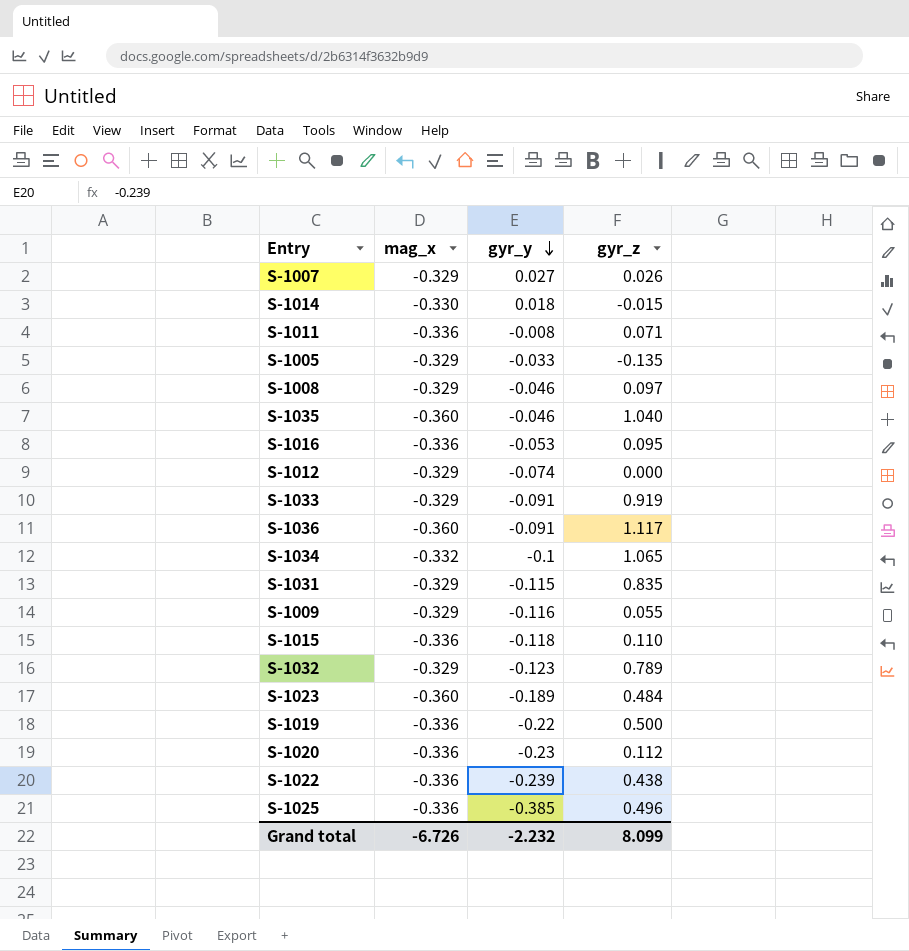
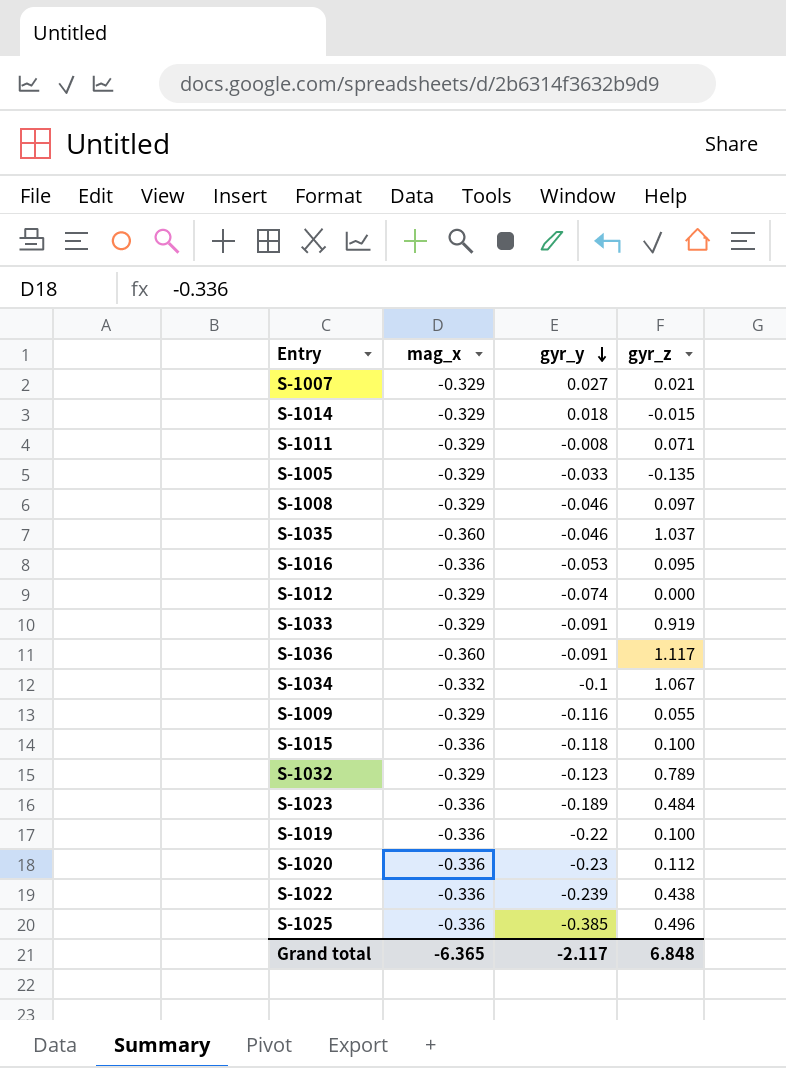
row S-1031: -0.329 | -0.115 | 0.835 -> none
S-1007 | gyr_z: 0.026 -> 0.021
S-1014 | mag_x: -0.330 -> -0.329
S-1011 | mag_x: -0.336 -> -0.329
S-1035 | gyr_z: 1.040 -> 1.037
S-1034 | gyr_z: 1.065 -> 1.067
S-1015 | gyr_z: 0.110 -> 0.100
S-1023 | mag_x: -0.360 -> -0.336
S-1019 | gyr_z: 0.500 -> 0.100
Grand total | mag_x: -6.726 -> -6.365
Grand total | gyr_y: -2.232 -> -2.117
Grand total | gyr_z: 8.099 -> 6.848

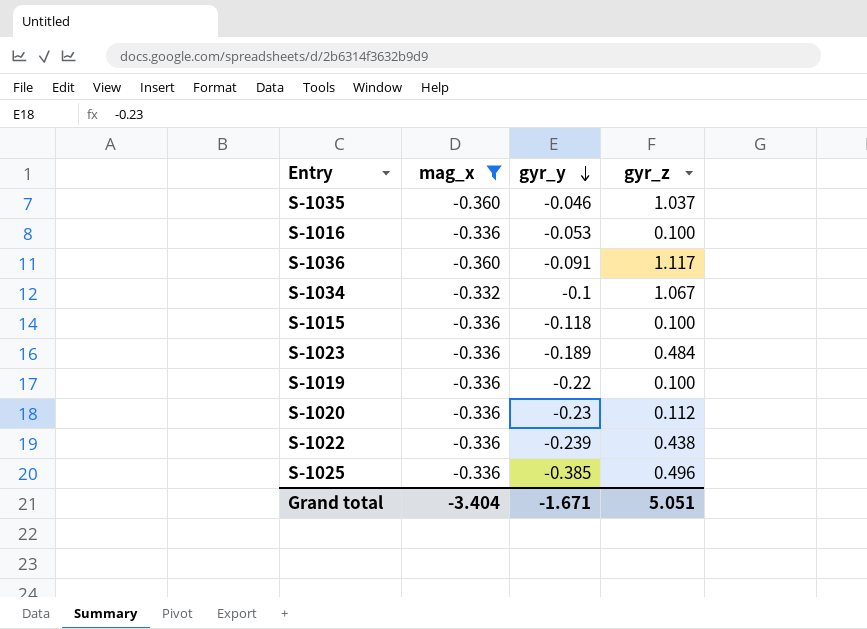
filter: none -> mag_x != -0.329
S-1016 | gyr_z: 0.095 -> 0.100
Grand total | mag_x: -6.365 -> -3.404
Grand total | gyr_y: -2.117 -> -1.671
Grand total | gyr_z: 6.848 -> 5.051

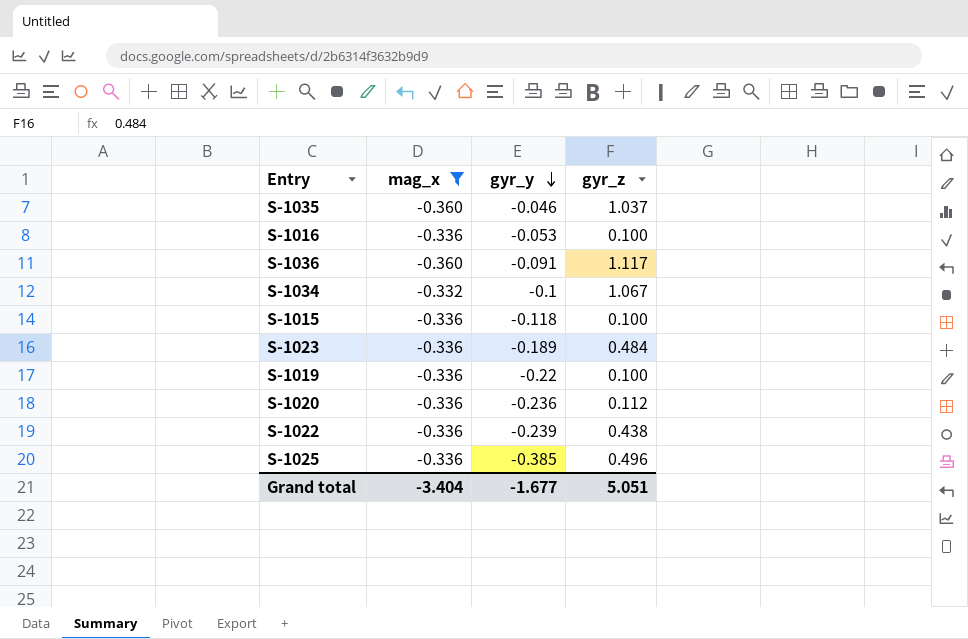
S-1020 | gyr_y: -0.23 -> -0.236
Grand total | gyr_y: -1.671 -> -1.677

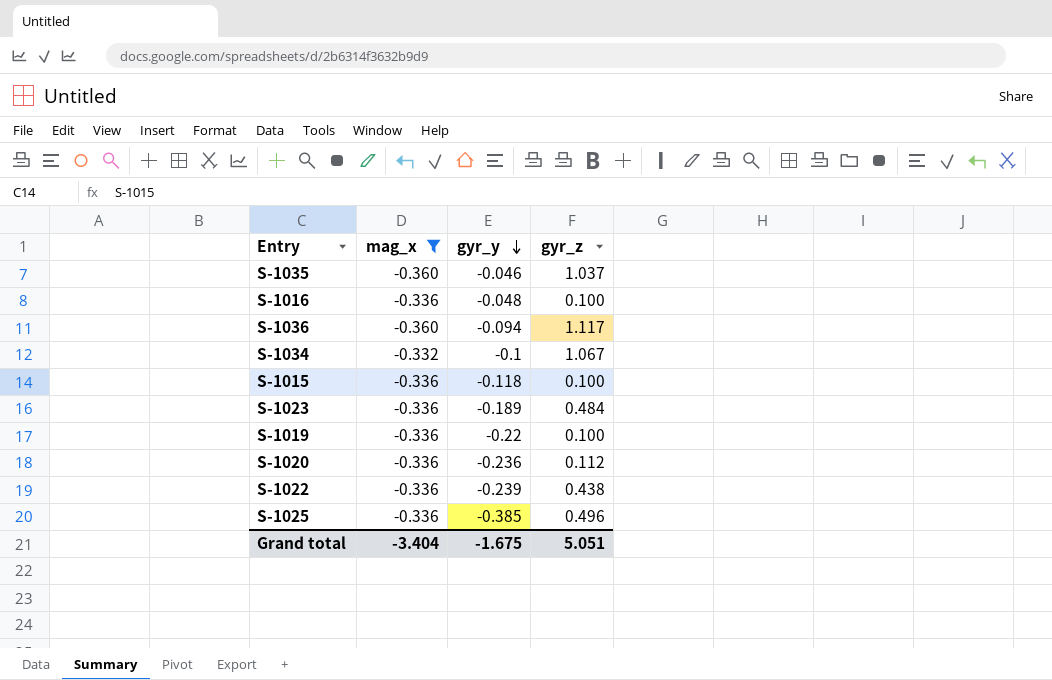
S-1016 | gyr_y: -0.053 -> -0.048
S-1036 | gyr_y: -0.091 -> -0.094
Grand total | gyr_y: -1.677 -> -1.675

